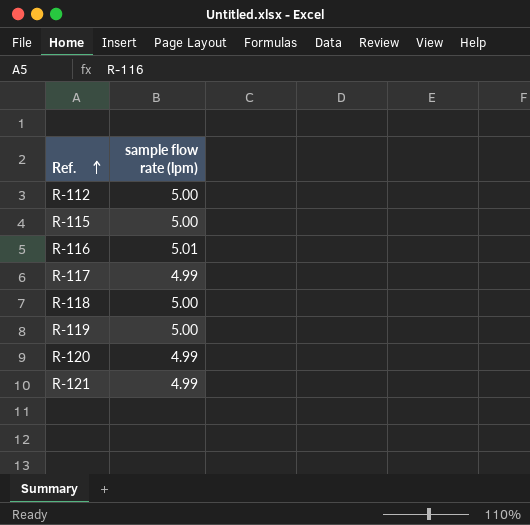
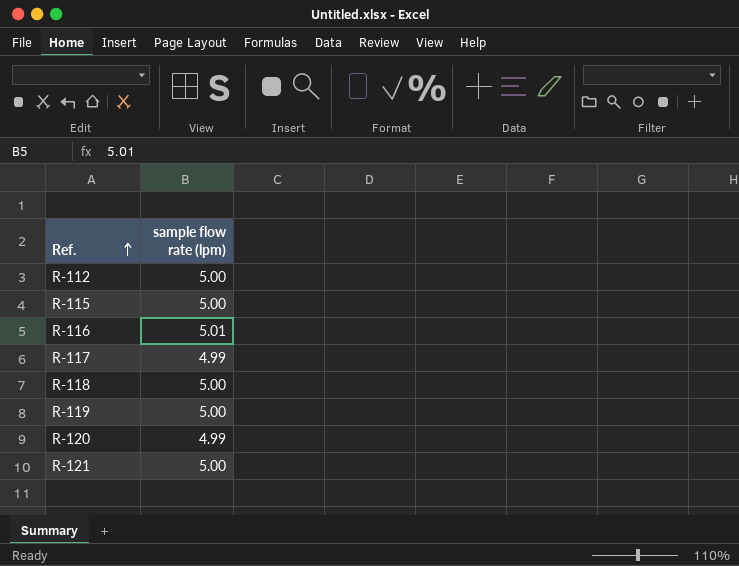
R-121 | sample flow rate (lpm): 4.99 -> 5.00

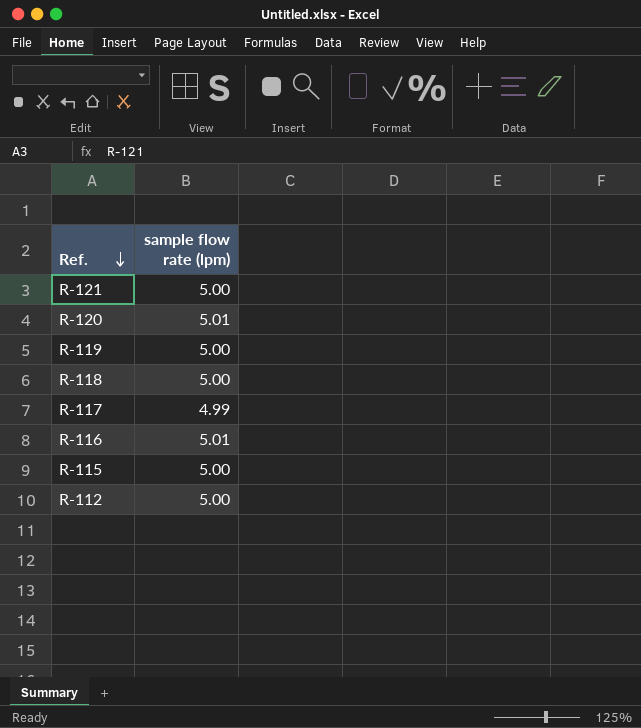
row order: Ref. ascending -> Ref. descending
R-120 | sample flow rate (lpm): 4.99 -> 5.01

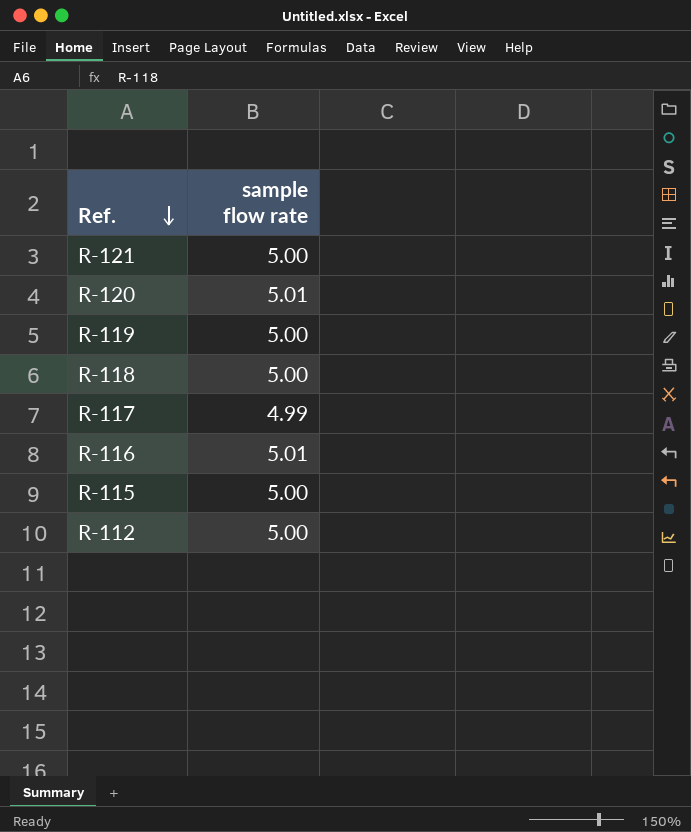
column name: sample flow rate (lpm) -> sample flow rate

